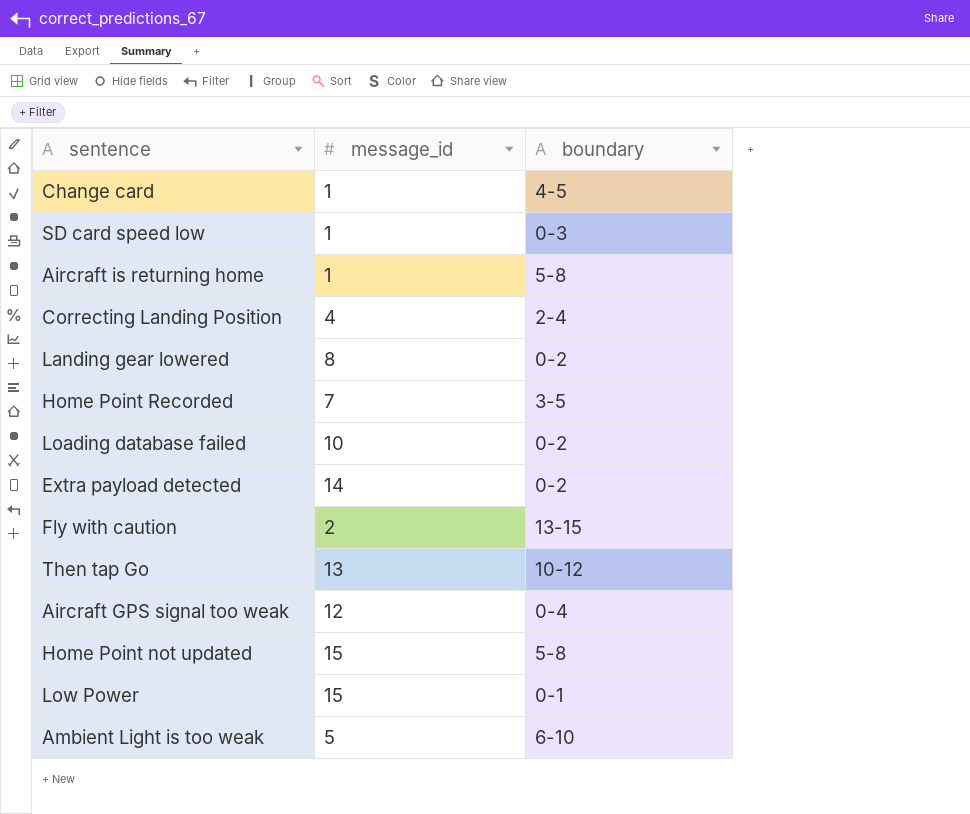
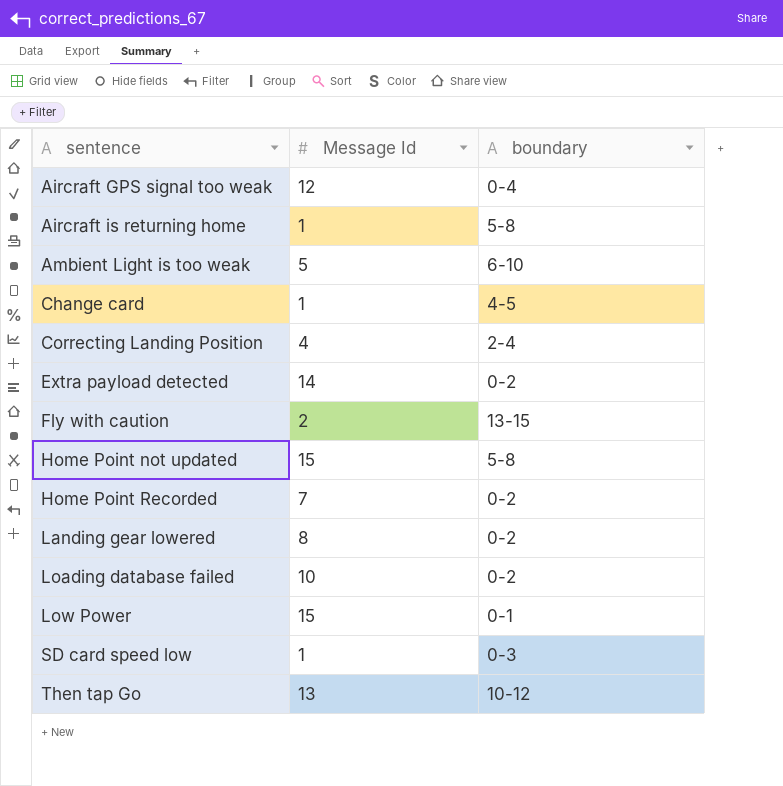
row order: none -> sentence ascending
column name: message_id -> Message Id
Home Point Recorded | boundary: 3-5 -> 0-2

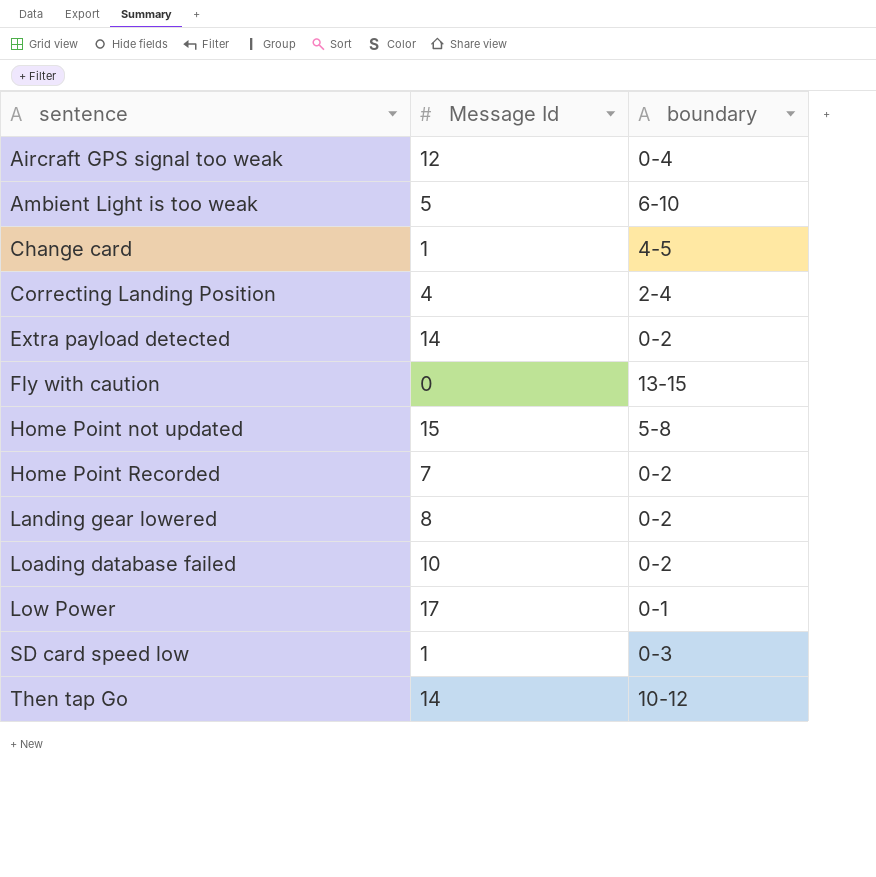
row Aircraft is returning home: 1 | 5-8 -> none
Fly with caution | Message Id: 2 -> 0
Low Power | Message Id: 15 -> 17
Then tap Go | Message Id: 13 -> 14

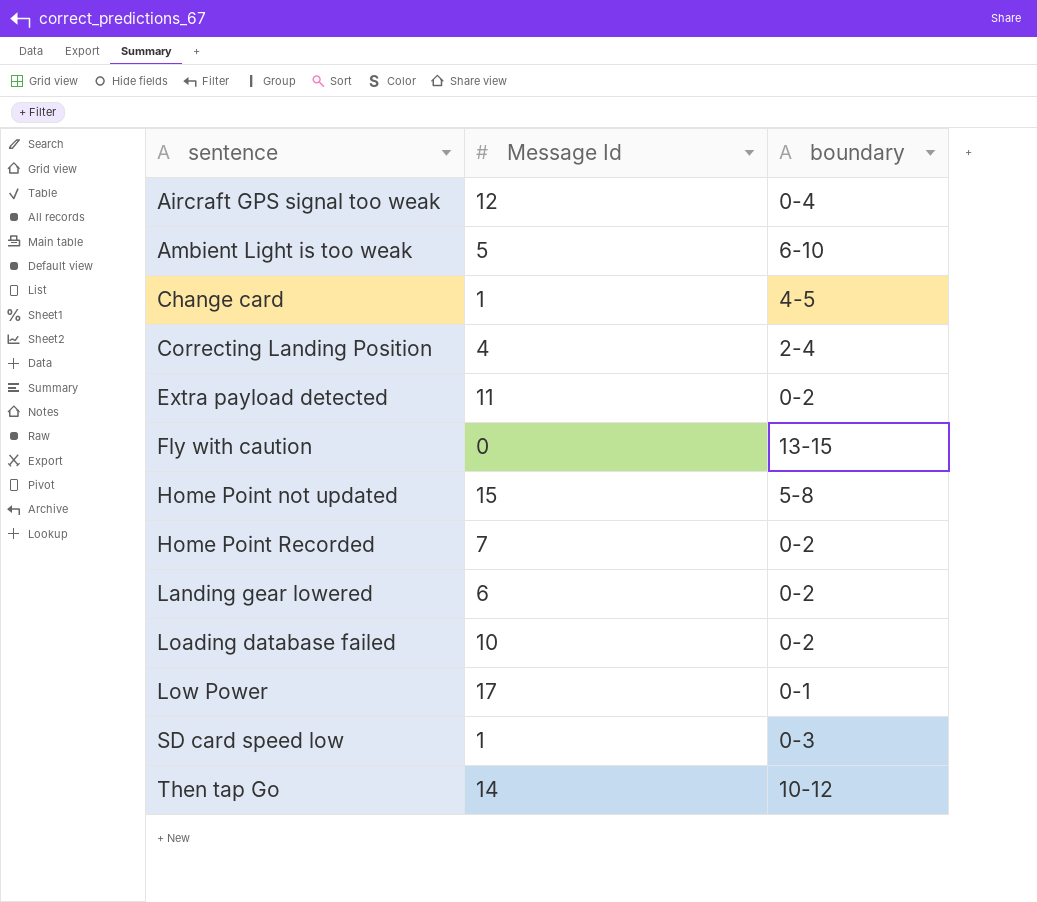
Extra payload detected | Message Id: 14 -> 11
Landing gear lowered | Message Id: 8 -> 6

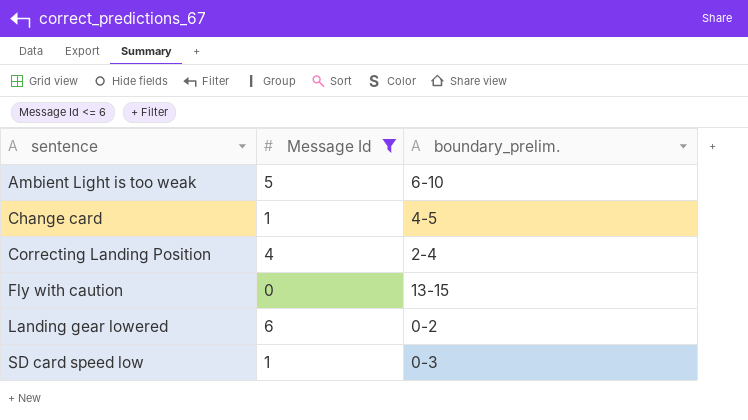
filter: none -> Message Id <= 6
column name: boundary -> boundary_prelim.

